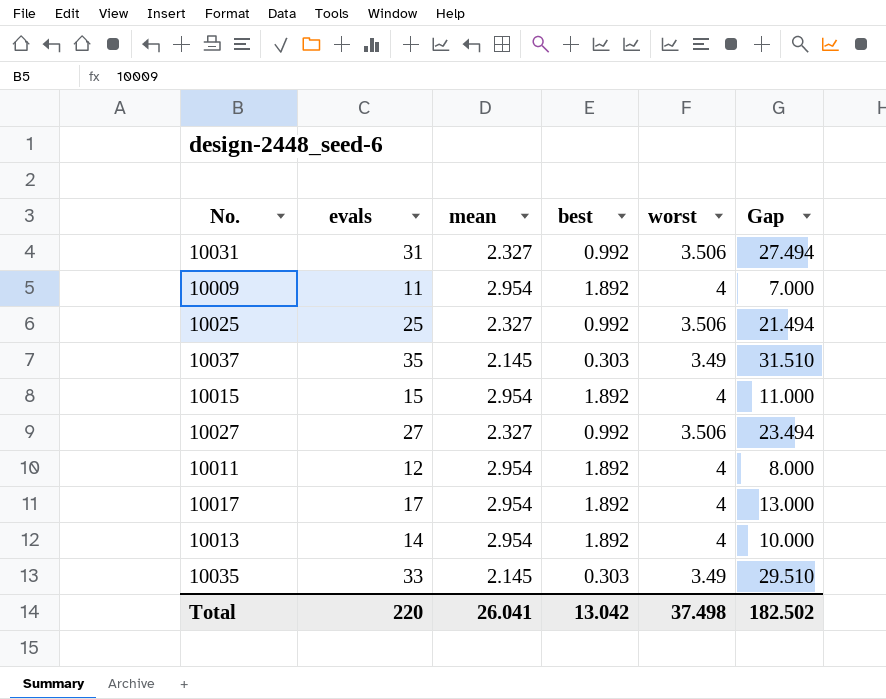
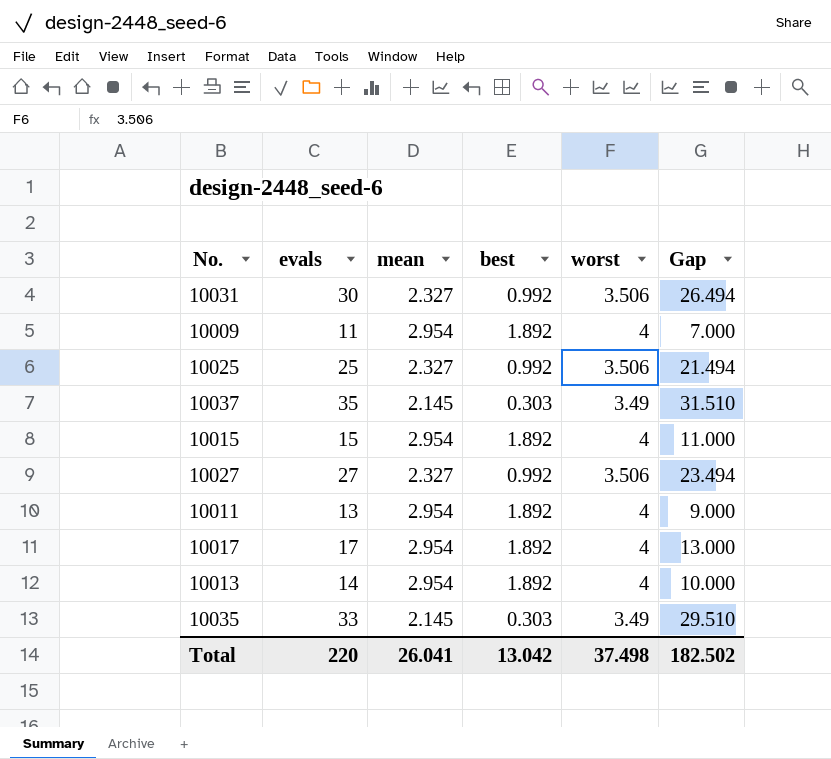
10031 | evals: 31 -> 30
10031 | Gap: 27.494 -> 26.494
10011 | evals: 12 -> 13
10011 | Gap: 8.000 -> 9.000

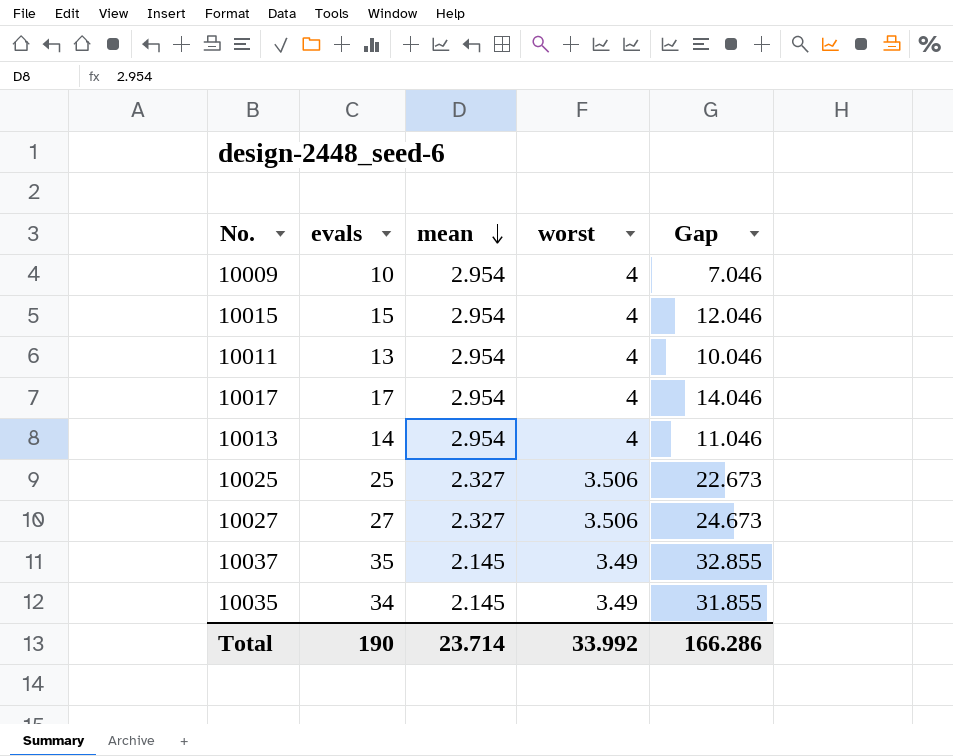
row order: none -> mean descending
column best | position: 4 -> none
column Gap | formula: [evals] - [worst] -> [evals] - [mean]
row 10031: 30 | 2.327 | 0.992 | 3.506 | 26.494 -> none
10009 | evals: 11 -> 10
10035 | evals: 33 -> 34
Total | evals: 220 -> 190
Total | mean: 26.041 -> 23.714
Total | worst: 37.498 -> 33.992
Total | Gap: 182.502 -> 166.286

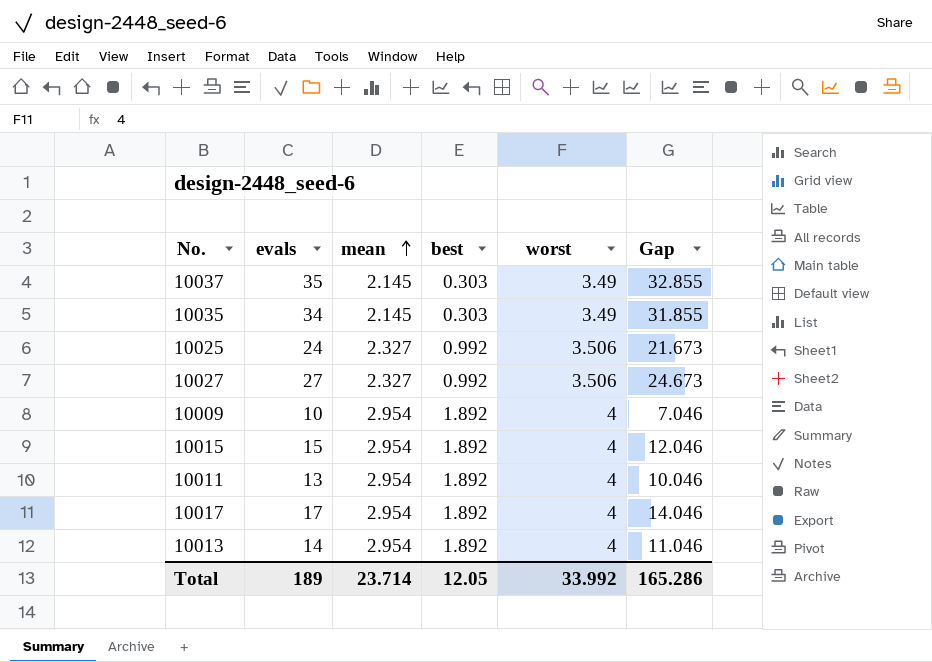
row order: mean descending -> mean ascending
column best | position: none -> 4
10025 | evals: 25 -> 24
10025 | Gap: 22.673 -> 21.673
Total | evals: 190 -> 189
Total | Gap: 166.286 -> 165.286

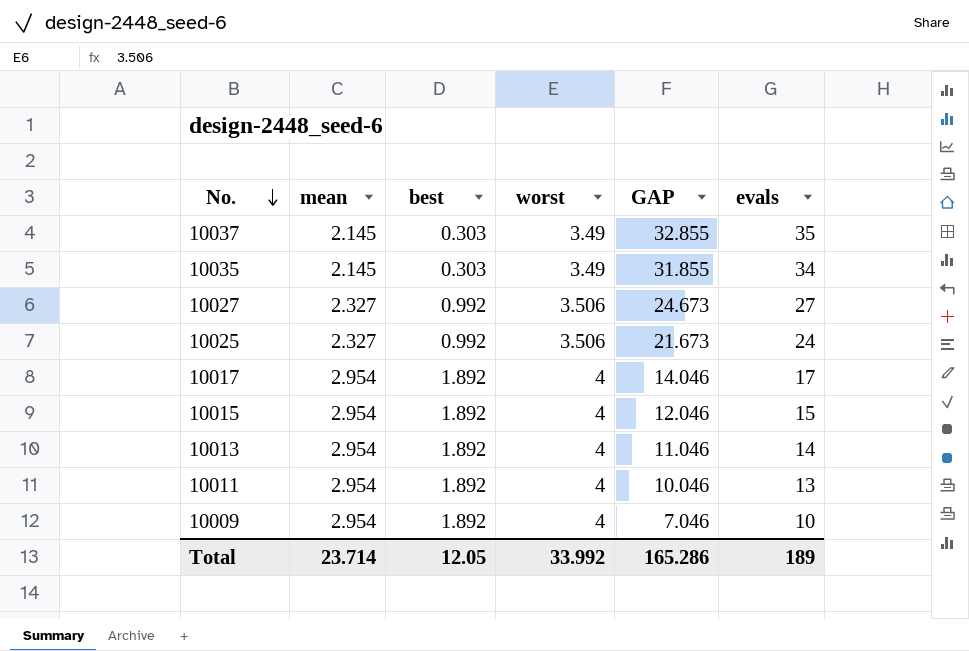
row order: mean ascending -> No. descending
column name: Gap -> GAP
column evals | position: 2 -> 6

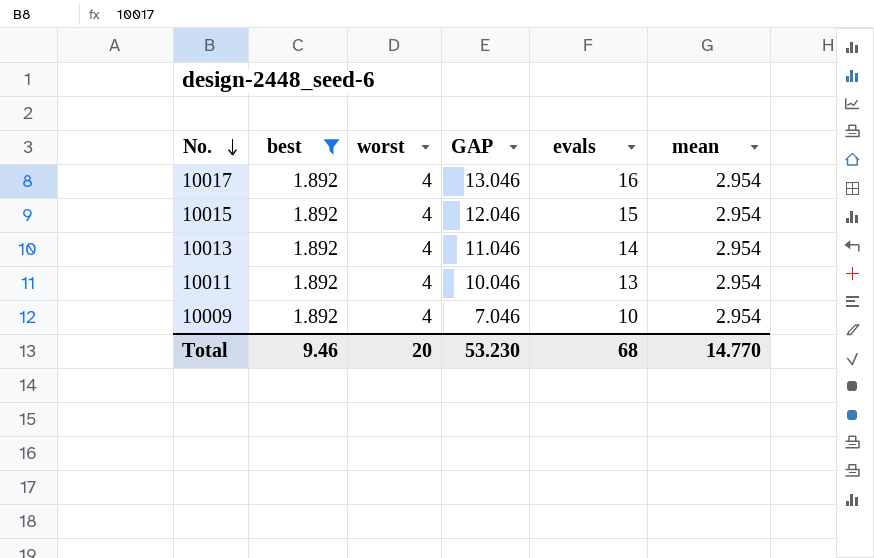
filter: none -> best = 1.892
column mean | position: 2 -> 6
10017 | GAP: 14.046 -> 13.046
10017 | evals: 17 -> 16
Total | best: 12.05 -> 9.46
Total | worst: 33.992 -> 20
Total | GAP: 165.286 -> 53.230
Total | evals: 189 -> 68
Total | mean: 23.714 -> 14.770

